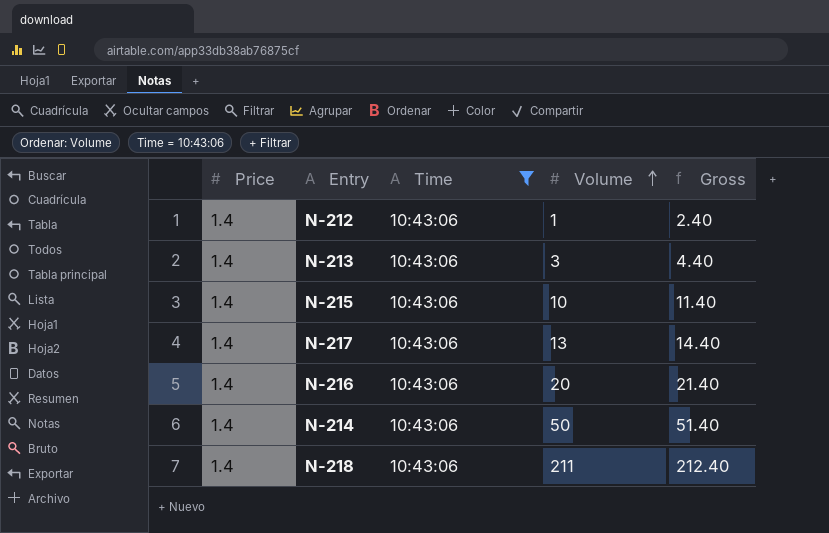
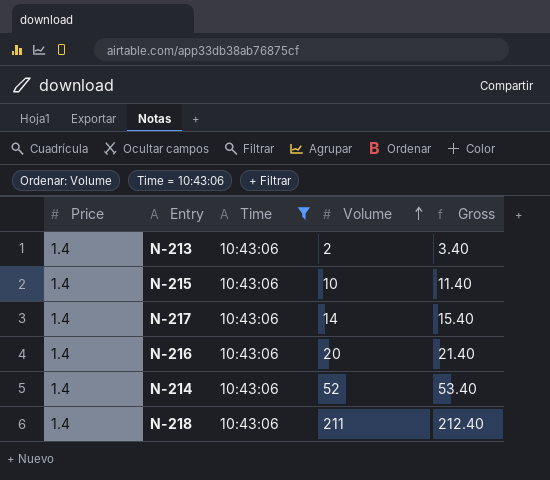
row N-212: 1.4 | 10:43:06 | 1 | 2.40 -> none
N-213 | Volume: 3 -> 2
N-213 | Gross: 4.40 -> 3.40
N-217 | Volume: 13 -> 14
N-217 | Gross: 14.40 -> 15.40
N-214 | Volume: 50 -> 52
N-214 | Gross: 51.40 -> 53.40

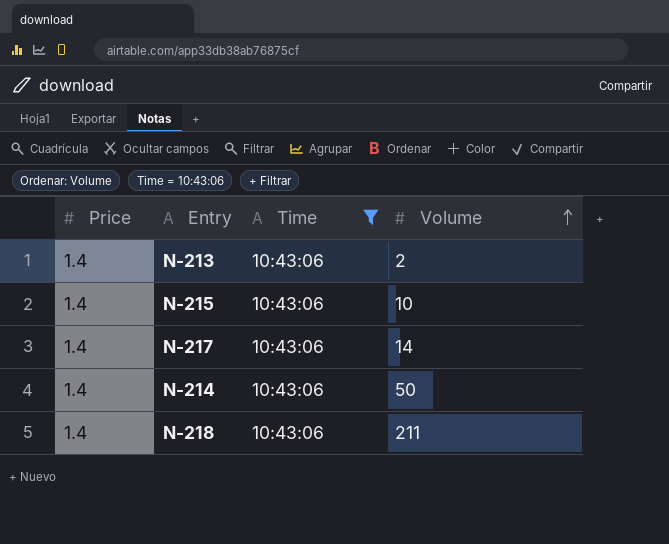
column Gross | formula: [Price] + [Volume] -> none
row N-216: 1.4 | 10:43:06 | 20 | 21.40 -> none
N-214 | Volume: 52 -> 50

